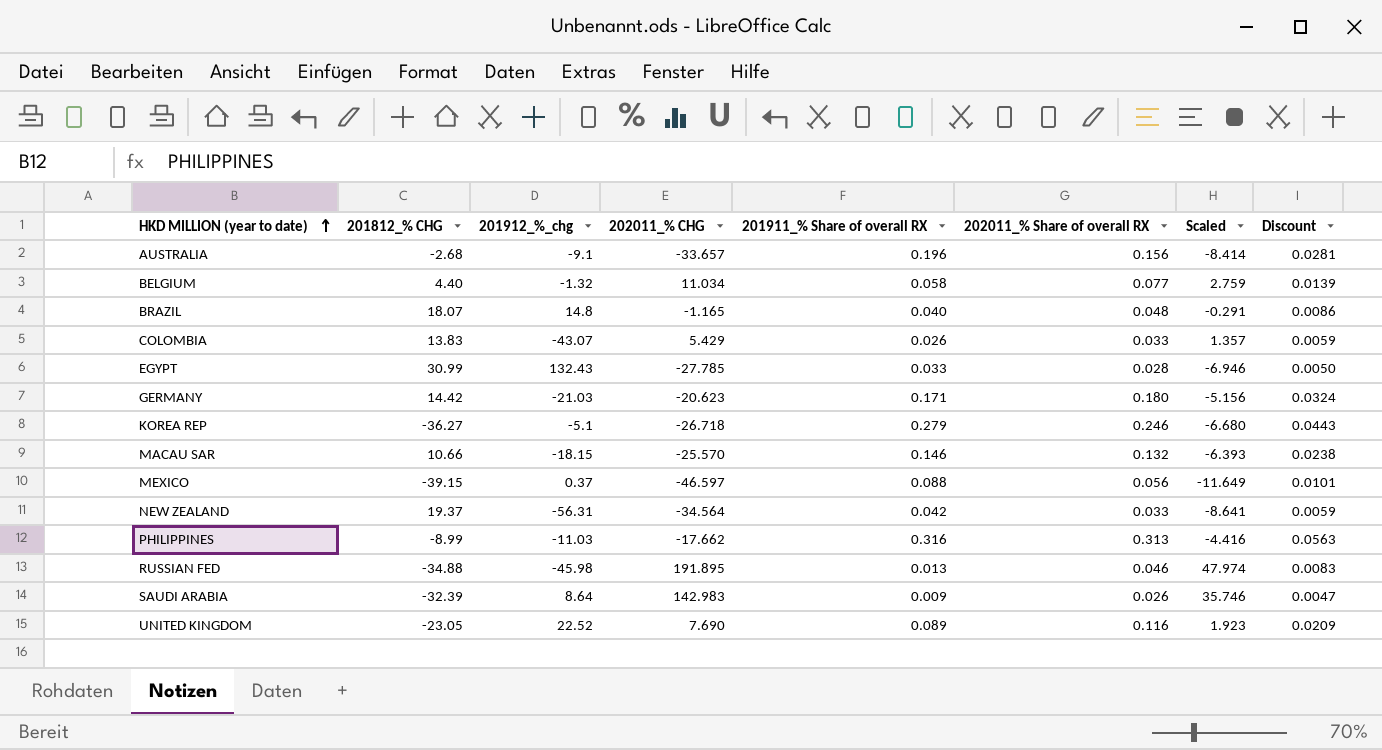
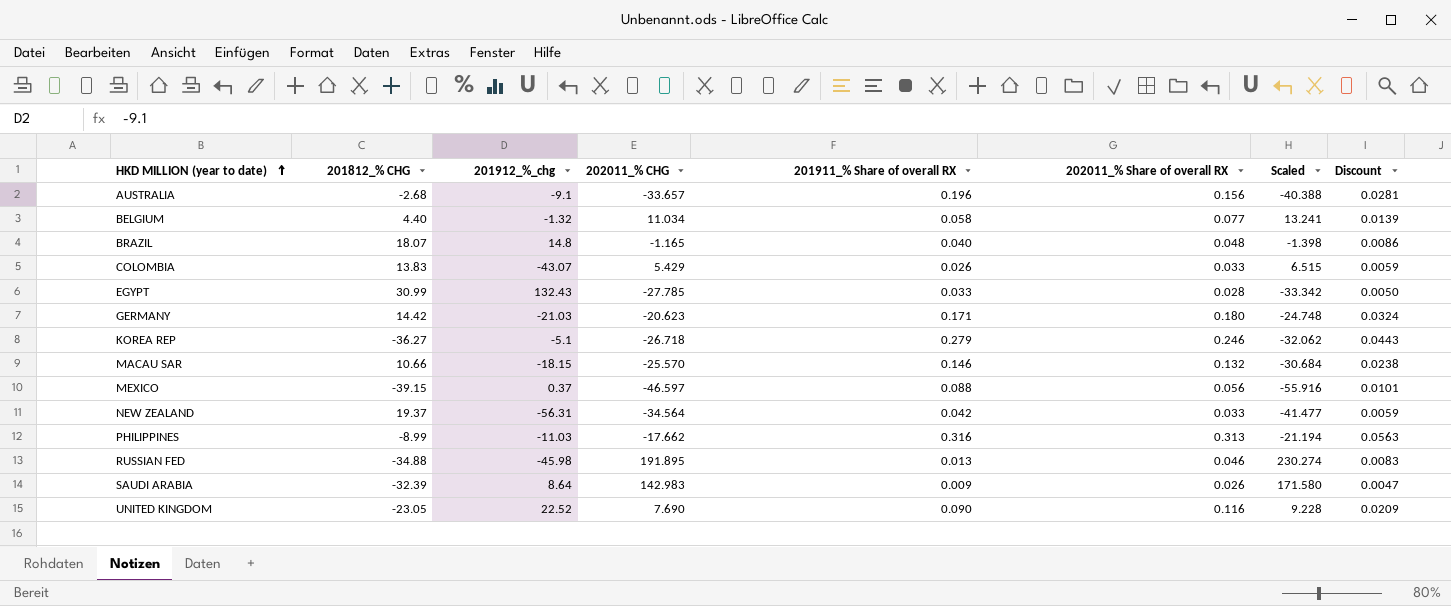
column Scaled | formula: [202011_% CHG] * 0.25 -> [202011_% CHG] * 1.2
UNITED KINGDOM | 201911_% Share of overall RX: 0.089 -> 0.090

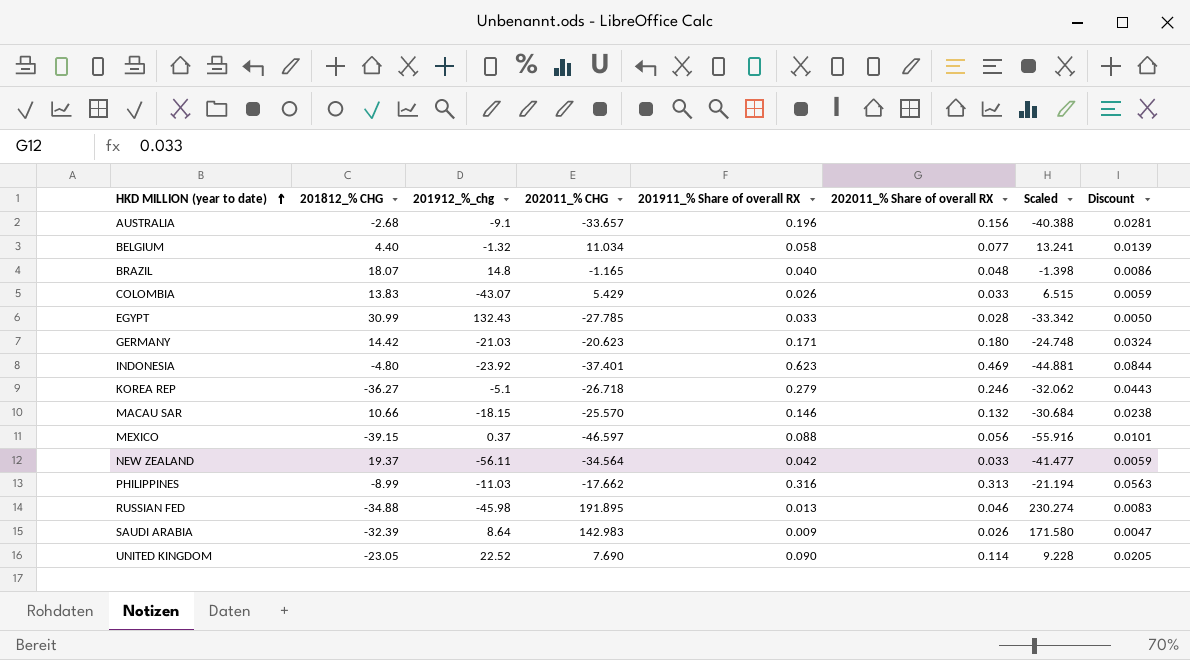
row INDONESIA: none -> -4.80 | -23.92 | -37.401 | 0.623 | 0.469 | -44.881 | 0.0844
NEW ZEALAND | 201912_%_chg: -56.31 -> -56.11
UNITED KINGDOM | 202011_% Share of overall RX: 0.116 -> 0.114
UNITED KINGDOM | Discount: 0.0209 -> 0.0205

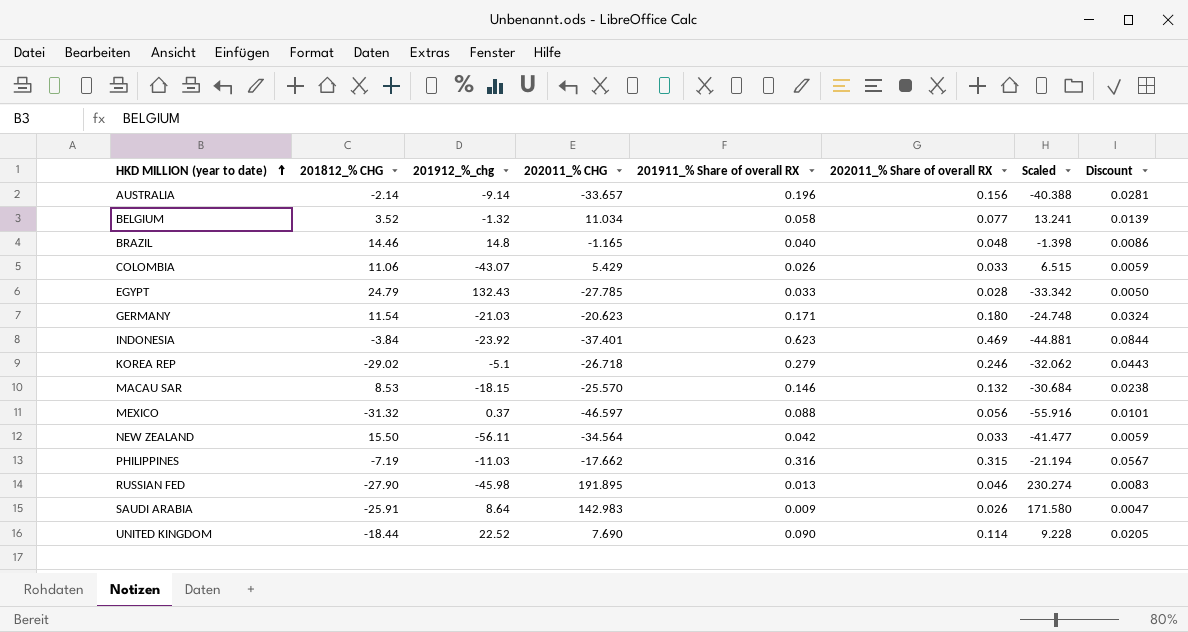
AUSTRALIA | 201812_% CHG: -2.68 -> -2.14
AUSTRALIA | 201912_%_chg: -9.1 -> -9.14
BELGIUM | 201812_% CHG: 4.40 -> 3.52
BRAZIL | 201812_% CHG: 18.07 -> 14.46
COLOMBIA | 201812_% CHG: 13.83 -> 11.06
EGYPT | 201812_% CHG: 30.99 -> 24.79
GERMANY | 201812_% CHG: 14.42 -> 11.54
INDONESIA | 201812_% CHG: -4.80 -> -3.84
KOREA REP | 201812_% CHG: -36.27 -> -29.02
MACAU SAR | 201812_% CHG: 10.66 -> 8.53
MEXICO | 201812_% CHG: -39.15 -> -31.32
NEW ZEALAND | 201812_% CHG: 19.37 -> 15.50
PHILIPPINES | 201812_% CHG: -8.99 -> -7.19
PHILIPPINES | 202011_% Share of overall RX: 0.313 -> 0.315
PHILIPPINES | Discount: 0.0563 -> 0.0567
RUSSIAN FED | 201812_% CHG: -34.88 -> -27.90
SAUDI ARABIA | 201812_% CHG: -32.39 -> -25.91
UNITED KINGDOM | 201812_% CHG: -23.05 -> -18.44

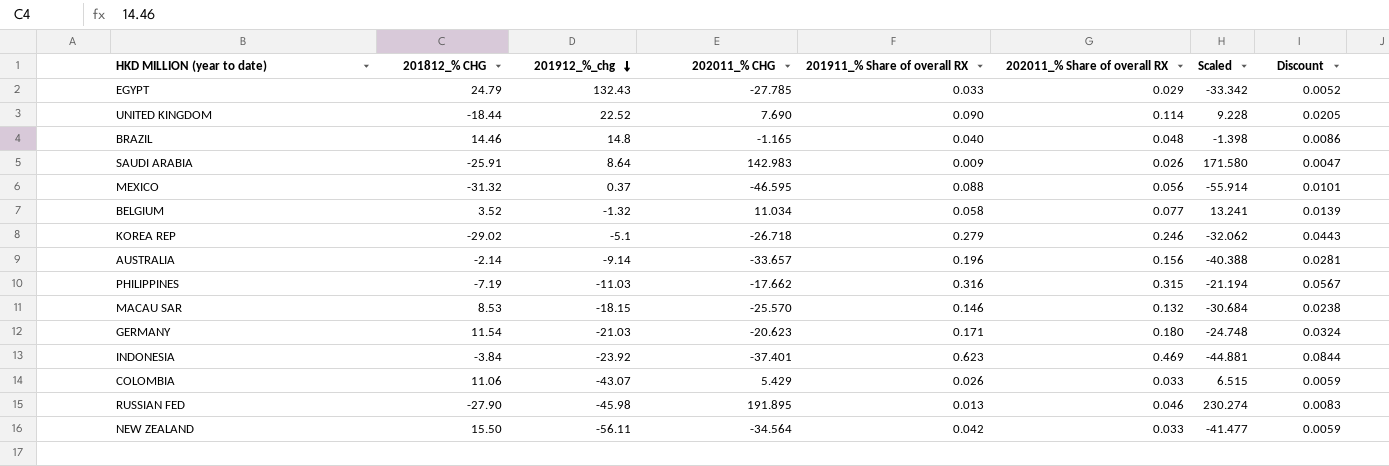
row order: HKD MILLION (year to date) ascending -> 201912_%_chg descending
EGYPT | 202011_% Share of overall RX: 0.028 -> 0.029
EGYPT | Discount: 0.0050 -> 0.0052
MEXICO | 202011_% CHG: -46.597 -> -46.595
MEXICO | Scaled: -55.916 -> -55.914

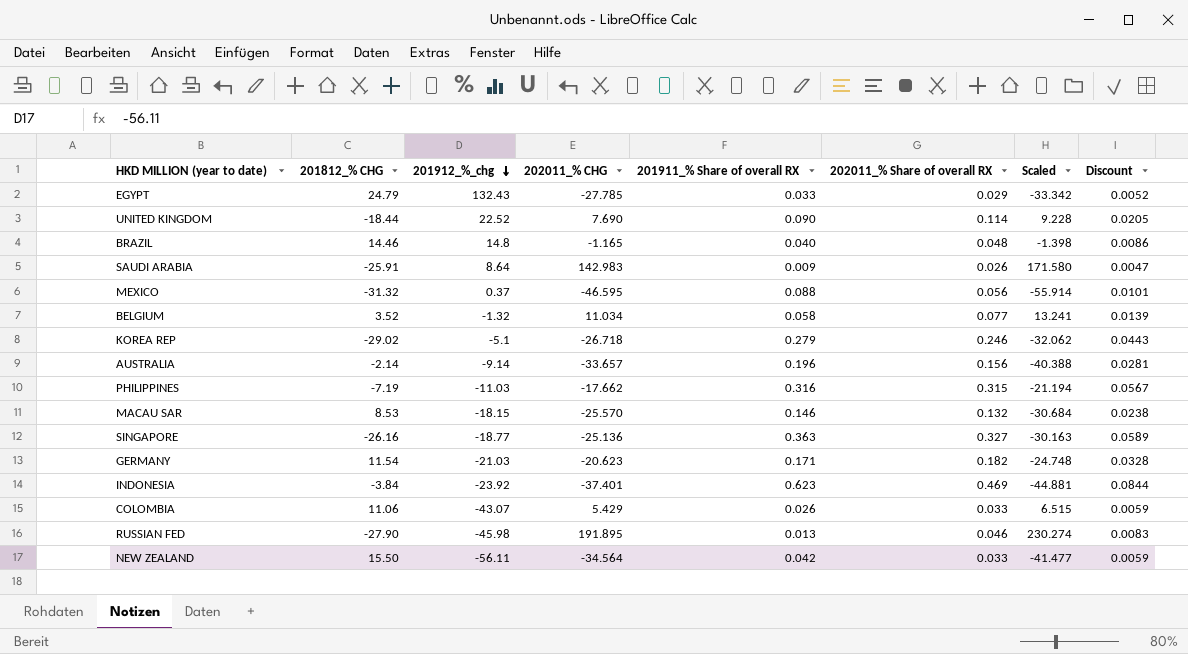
row SINGAPORE: none -> -26.16 | -18.77 | -25.136 | 0.363 | 0.327 | -30.163 | 0.0589
GERMANY | 202011_% Share of overall RX: 0.180 -> 0.182
GERMANY | Discount: 0.0324 -> 0.0328

